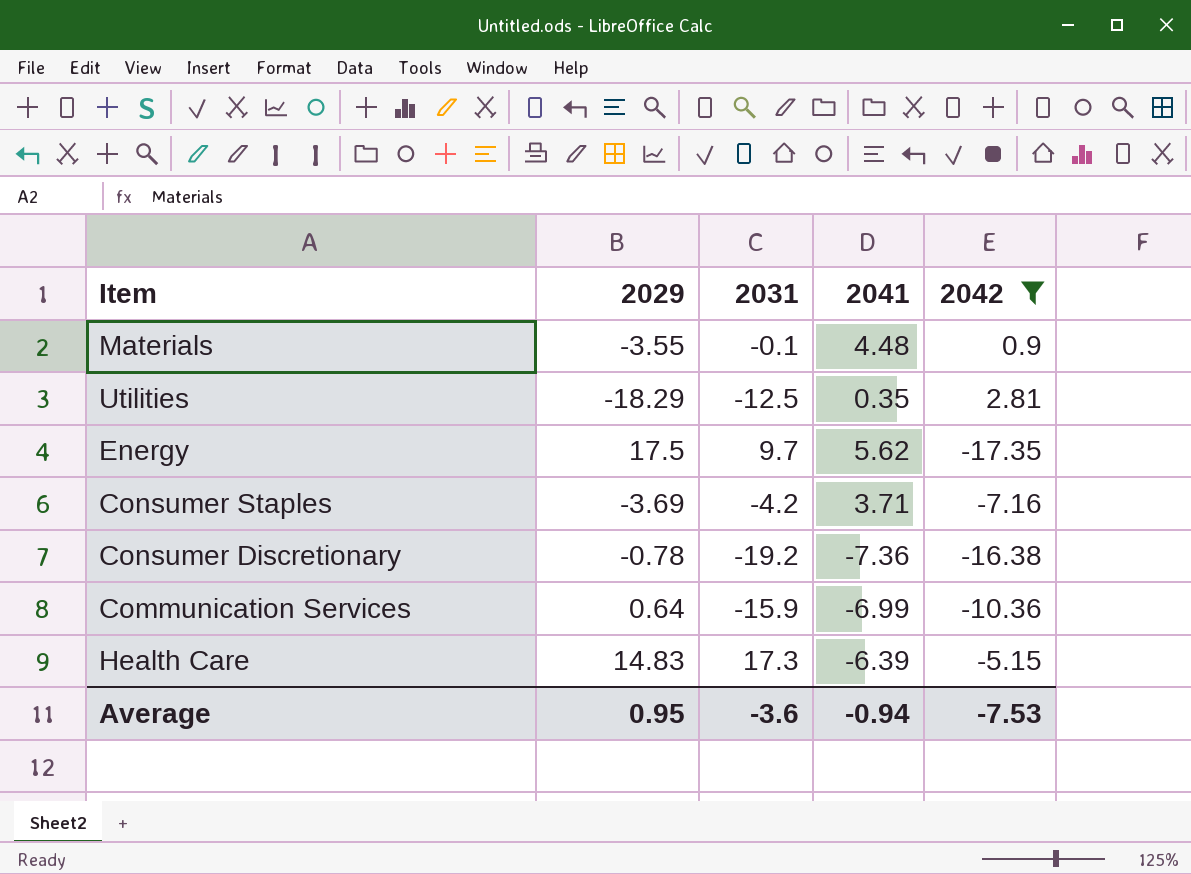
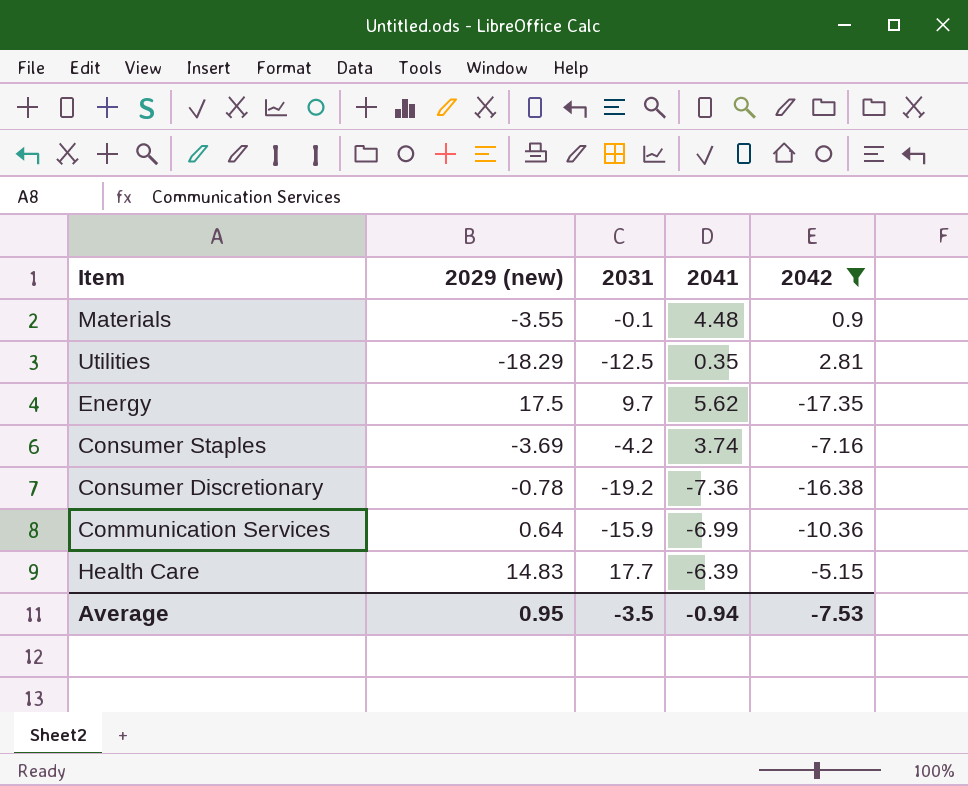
column name: 2029 -> 2029 (new)
Consumer Staples | 2041: 3.71 -> 3.74
Health Care | 2031: 17.3 -> 17.7
Average | 2031: -3.6 -> -3.5

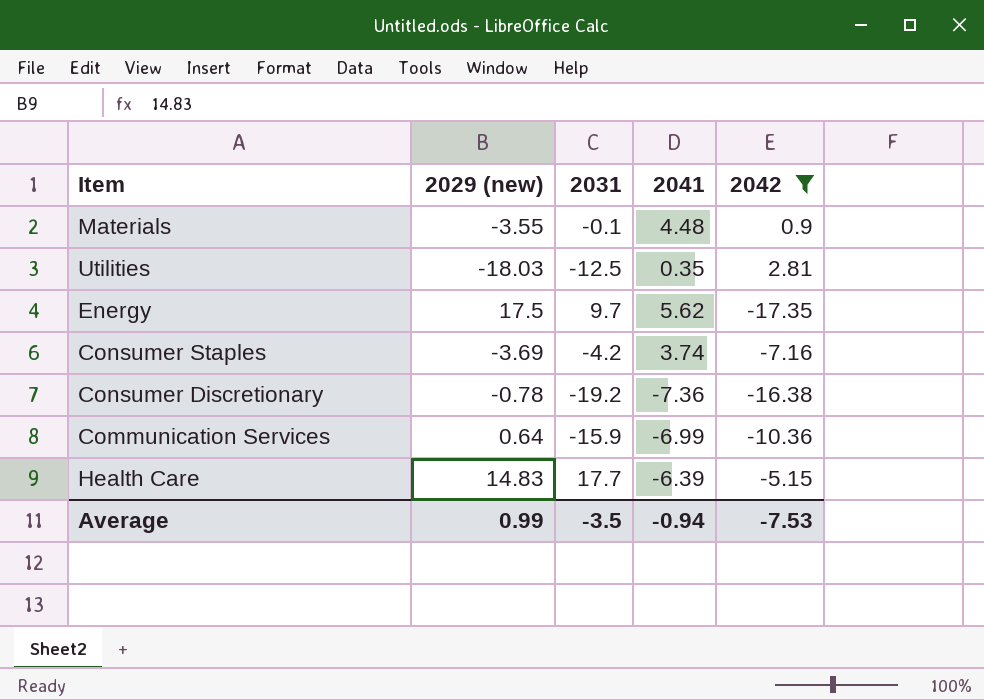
Utilities | 2029 (new): -18.29 -> -18.03
Average | 2029 (new): 0.95 -> 0.99

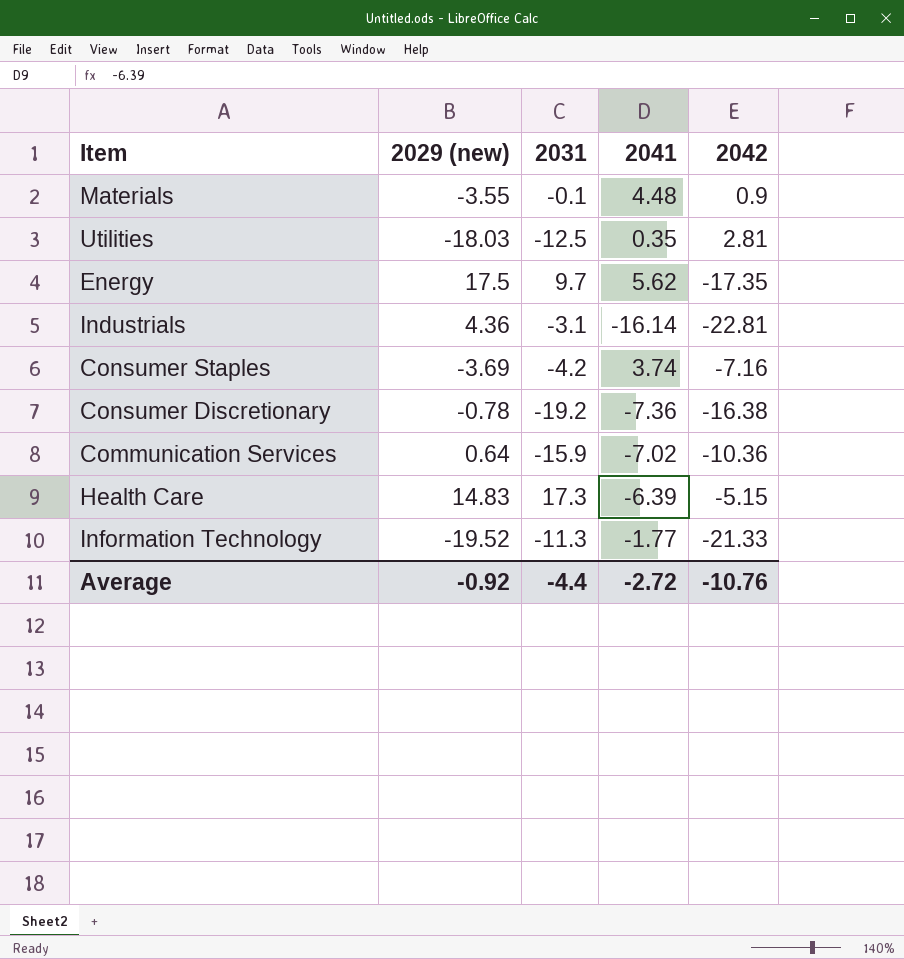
filter: 2042 >= -17.35 -> none
Communication Services | 2041: -6.99 -> -7.02
Health Care | 2031: 17.7 -> 17.3
Average | 2029 (new): 0.99 -> -0.92
Average | 2031: -3.5 -> -4.4
Average | 2041: -0.94 -> -2.72
Average | 2042: -7.53 -> -10.76

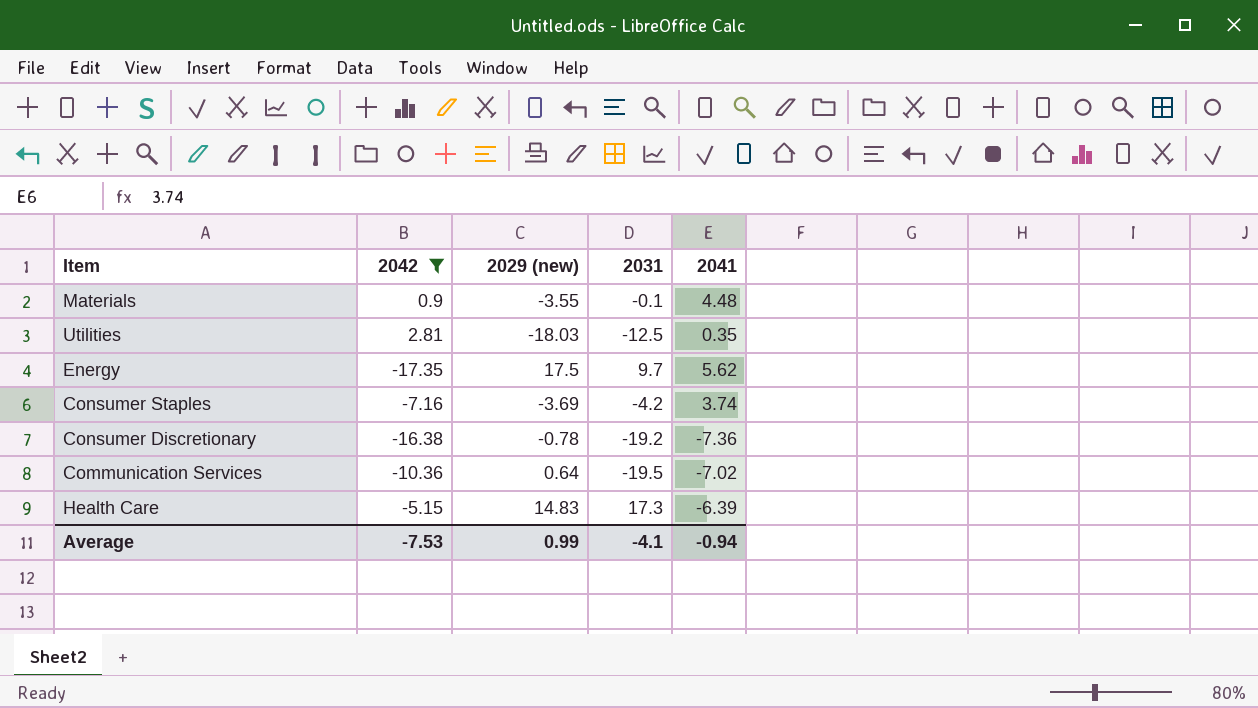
filter: none -> 2042 >= -17.35
column 2042 | position: 5 -> 2
Communication Services | 2031: -15.9 -> -19.5
Average | 2042: -10.76 -> -7.53
Average | 2029 (new): -0.92 -> 0.99
Average | 2031: -4.4 -> -4.1
Average | 2041: -2.72 -> -0.94

